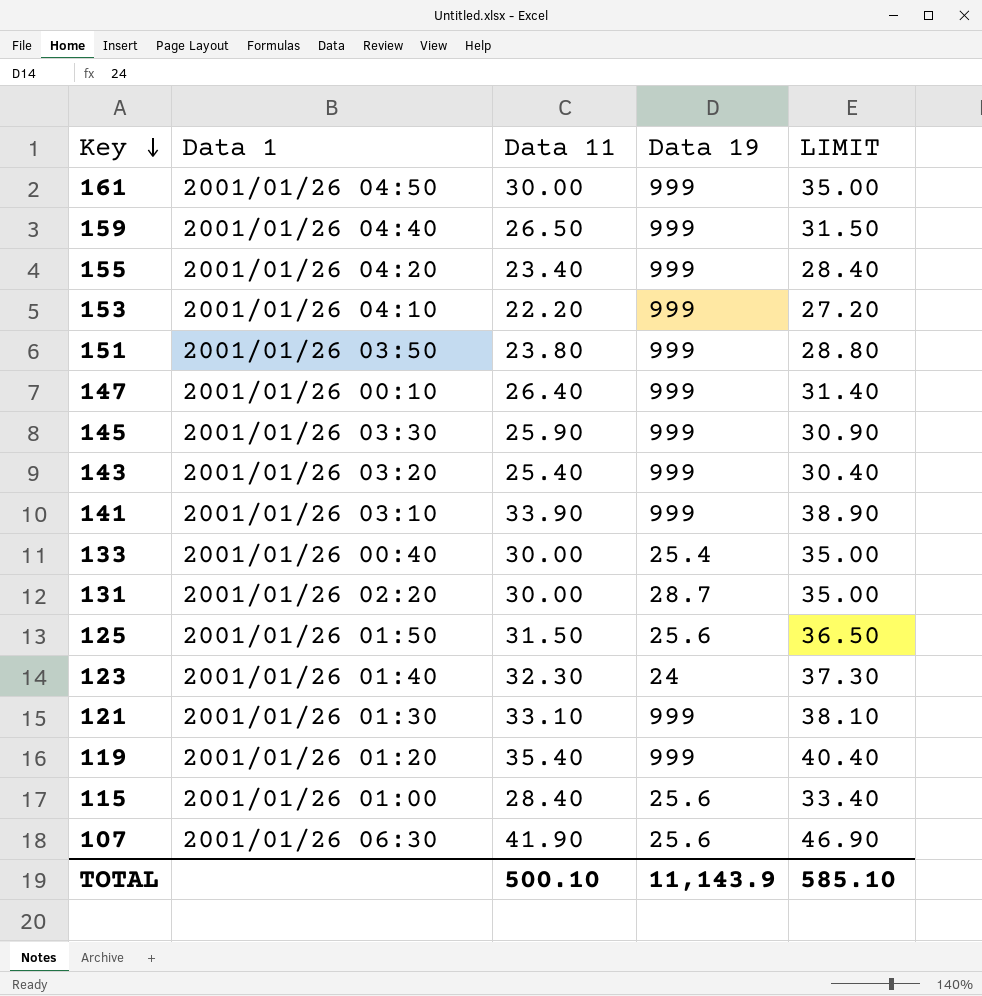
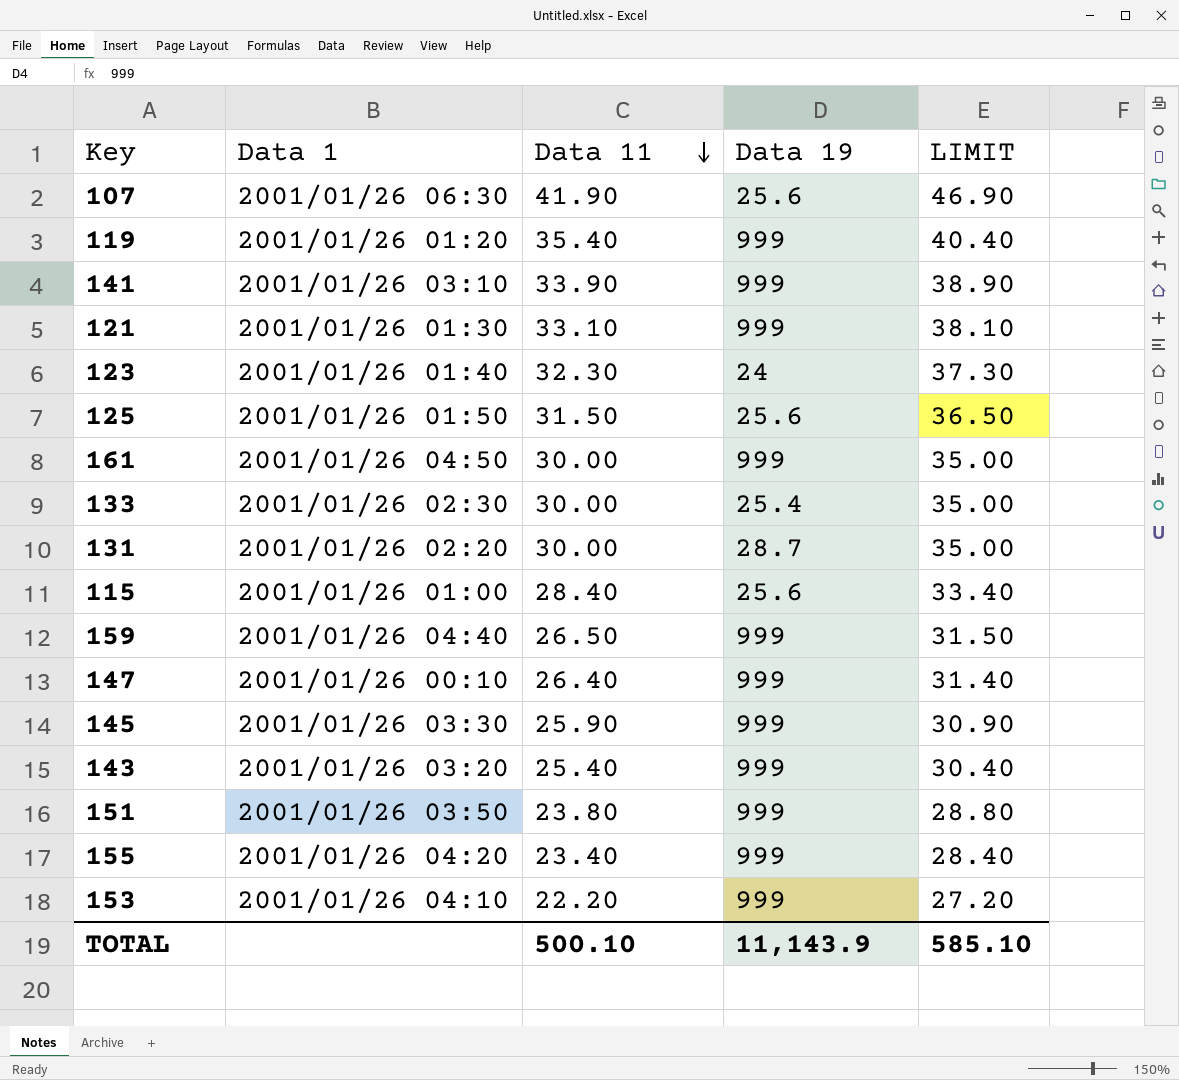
row order: Key descending -> Data 11 descending
133 | Data 1: 2001/01/26 00:40 -> 2001/01/26 02:30

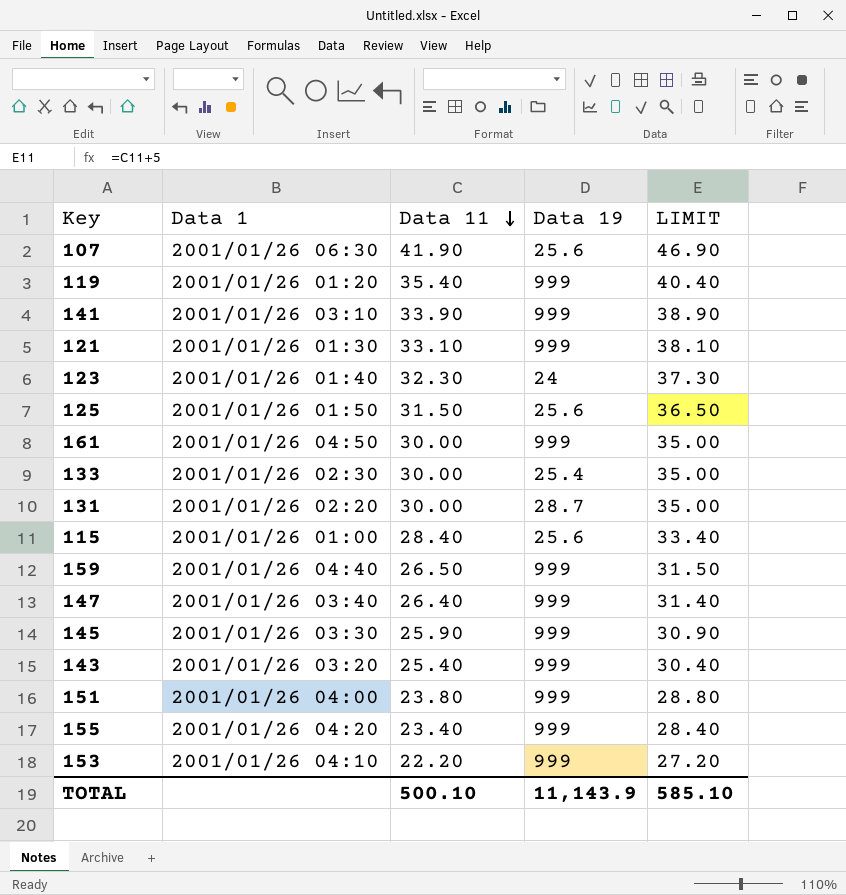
147 | Data 1: 2001/01/26 00:10 -> 2001/01/26 03:40
151 | Data 1: 2001/01/26 03:50 -> 2001/01/26 04:00

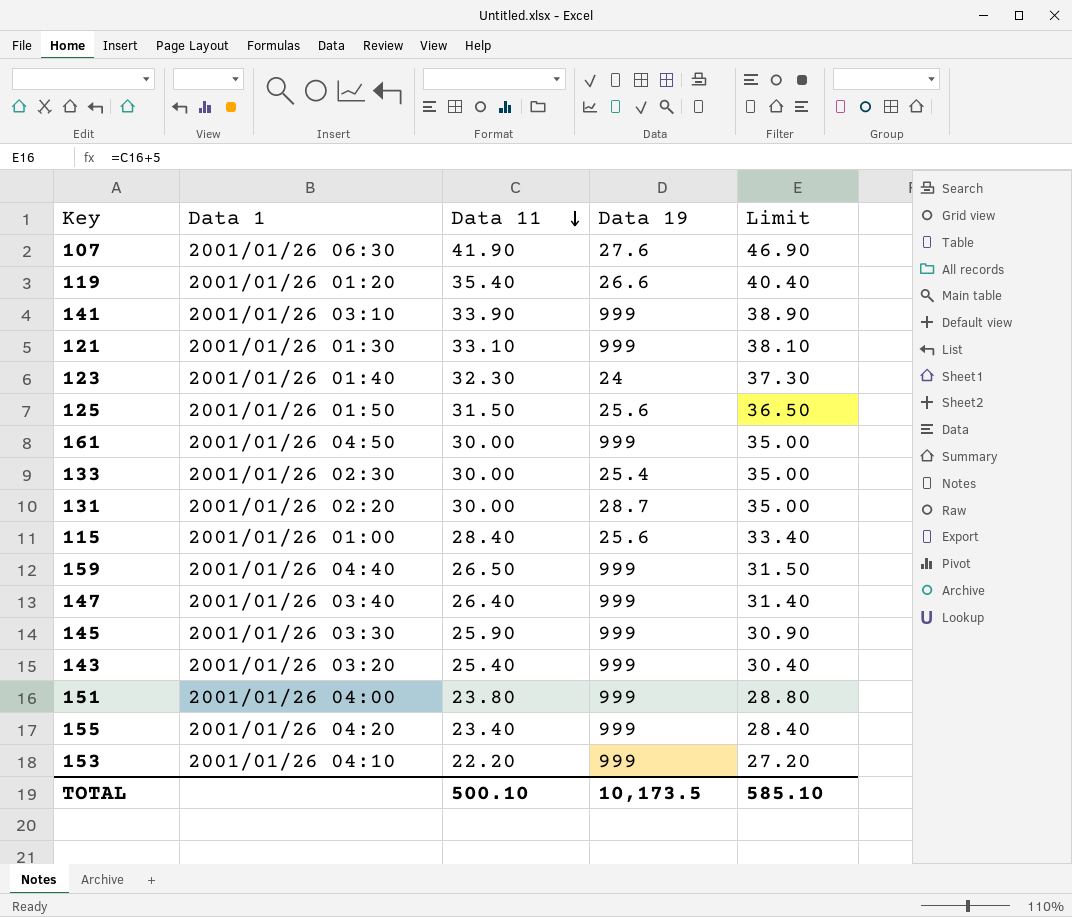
column name: LIMIT -> Limit
107 | Data 19: 25.6 -> 27.6
119 | Data 19: 999 -> 26.6
TOTAL | Data 19: 11,143.9 -> 10,173.5

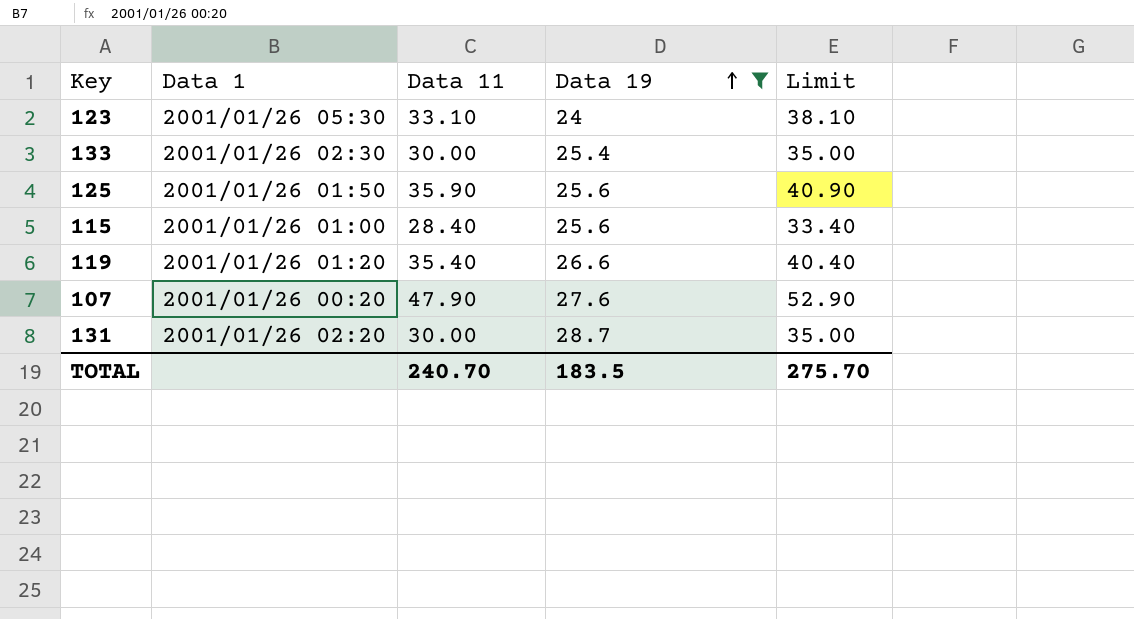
filter: none -> Data 19 != 999
row order: Data 11 descending -> Data 19 ascending
123 | Data 1: 2001/01/26 01:40 -> 2001/01/26 05:30
123 | Data 11: 32.30 -> 33.10
123 | Limit: 37.30 -> 38.10
125 | Data 11: 31.50 -> 35.90
125 | Limit: 36.50 -> 40.90
107 | Data 1: 2001/01/26 06:30 -> 2001/01/26 00:20
107 | Data 11: 41.90 -> 47.90
107 | Limit: 46.90 -> 52.90
TOTAL | Data 11: 500.10 -> 240.70
TOTAL | Data 19: 10,173.5 -> 183.5
TOTAL | Limit: 585.10 -> 275.70

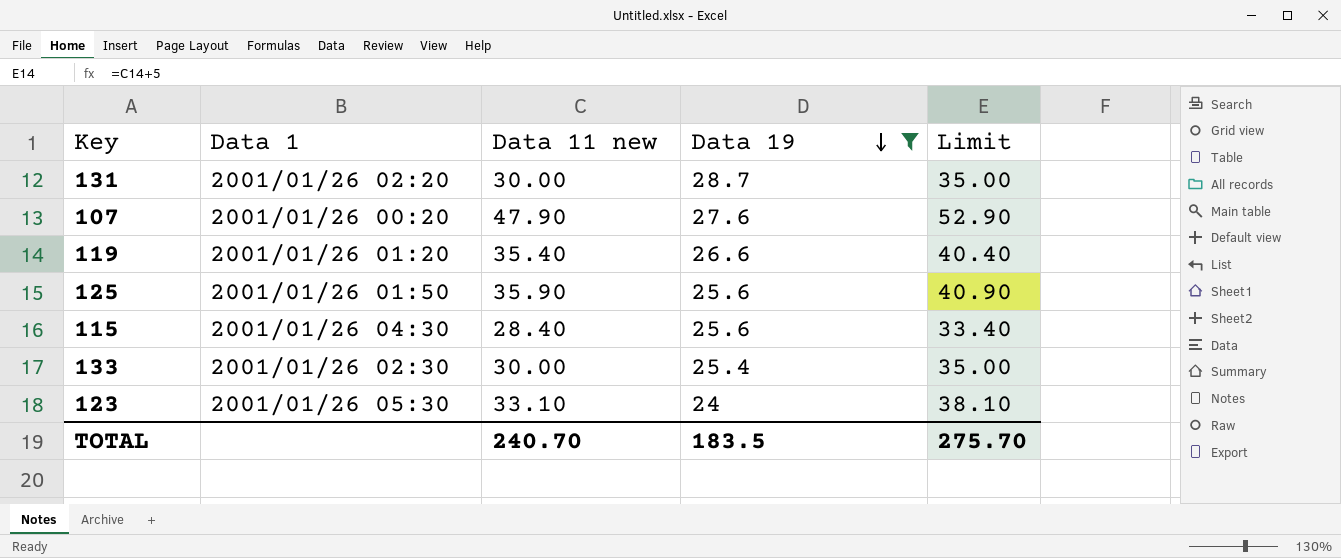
row order: Data 19 ascending -> Data 19 descending
column name: Data 11 -> Data 11 new
115 | Data 1: 2001/01/26 01:00 -> 2001/01/26 04:30

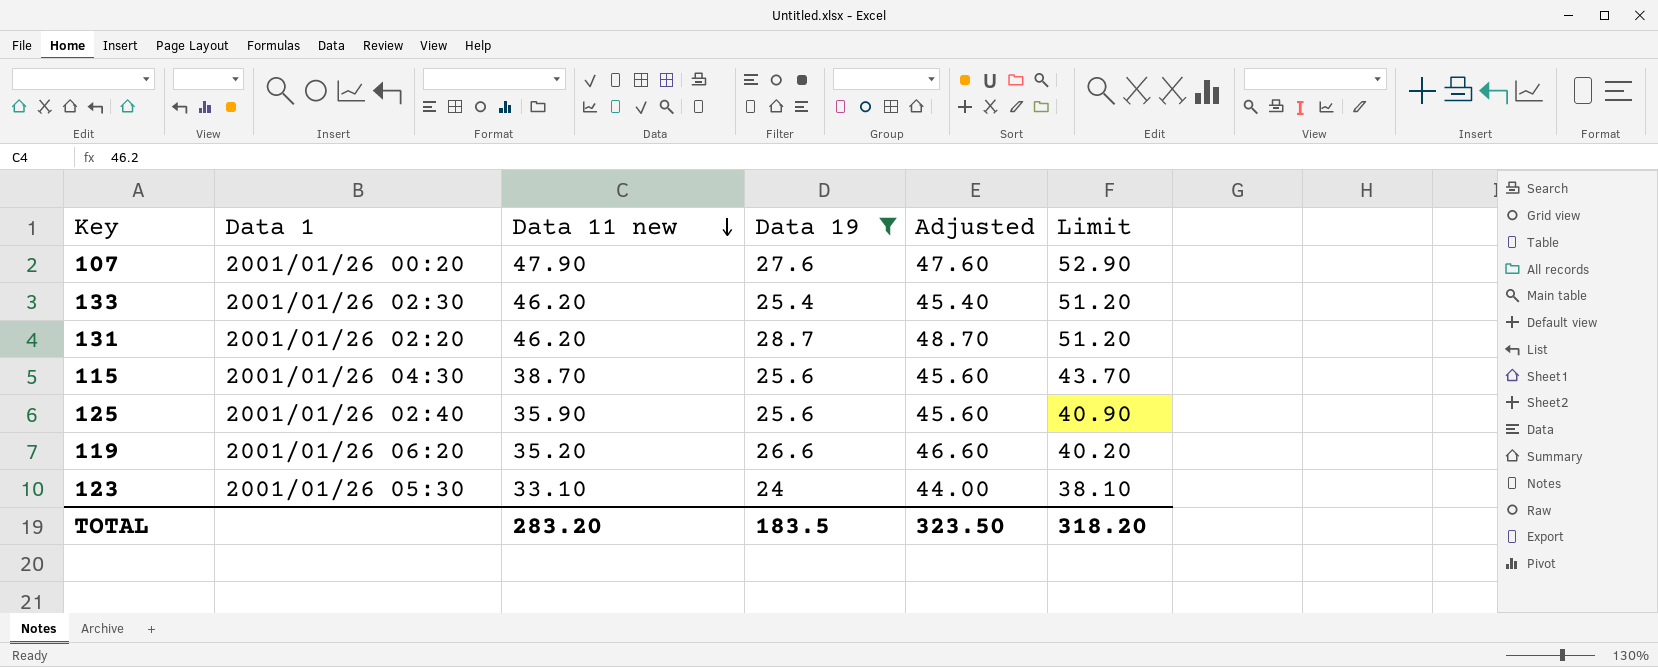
row order: Data 19 descending -> Data 11 new descending
column Adjusted | formula: none -> [Data 19] + 20
133 | Data 11 new: 30.00 -> 46.20
133 | Limit: 35.00 -> 51.20
131 | Data 11 new: 30.00 -> 46.20
131 | Limit: 35.00 -> 51.20
115 | Data 11 new: 28.40 -> 38.70
115 | Limit: 33.40 -> 43.70
125 | Data 1: 2001/01/26 01:50 -> 2001/01/26 02:40
119 | Data 1: 2001/01/26 01:20 -> 2001/01/26 06:20
119 | Data 11 new: 35.40 -> 35.20
119 | Limit: 40.40 -> 40.20
TOTAL | Data 11 new: 240.70 -> 283.20
TOTAL | Limit: 275.70 -> 318.20

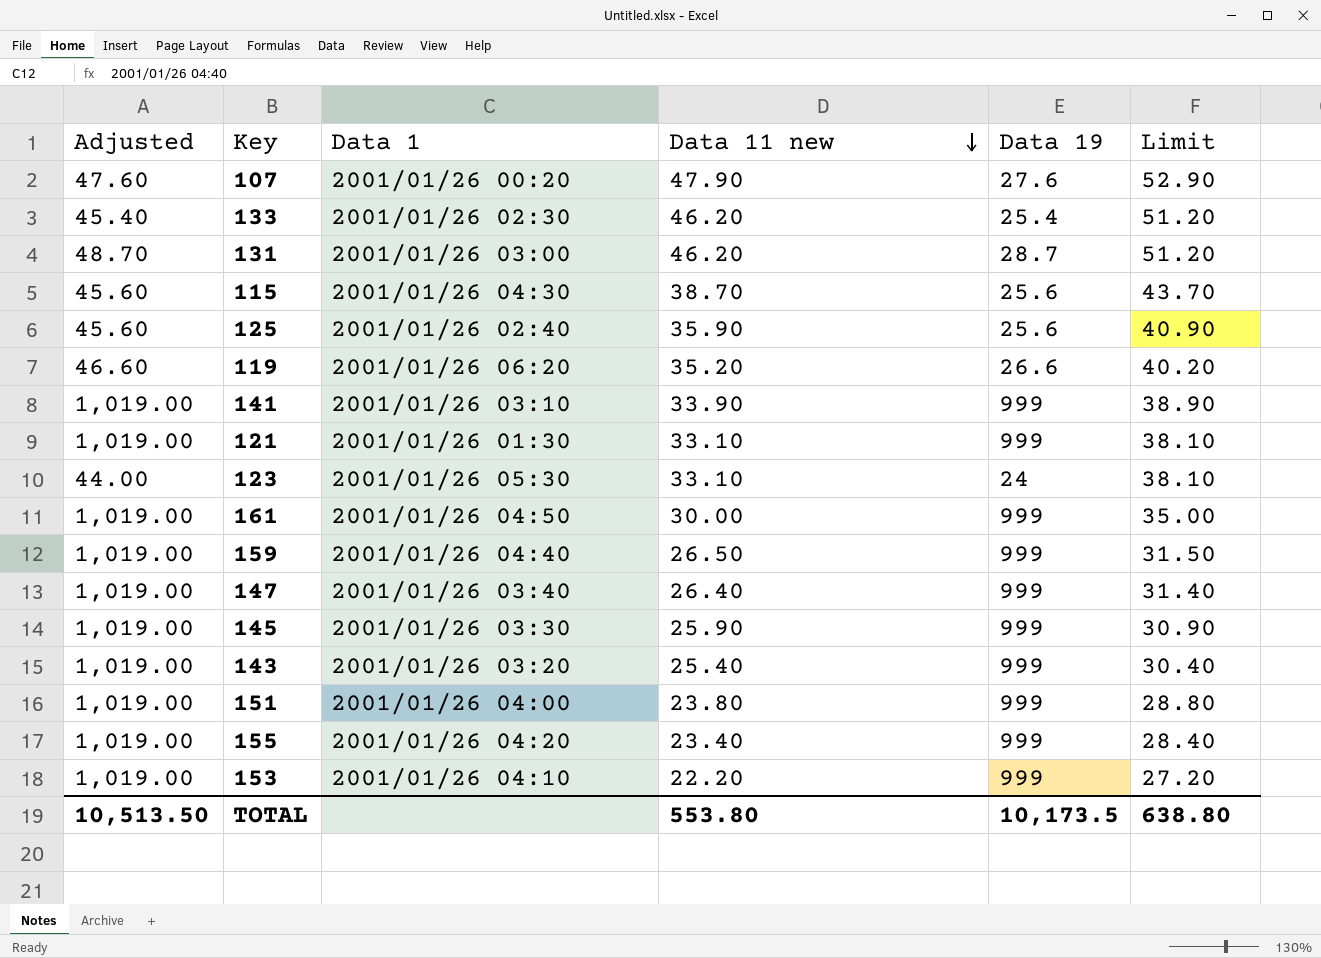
filter: Data 19 != 999 -> none
column Adjusted | position: 5 -> 1
131 | Data 1: 2001/01/26 02:20 -> 2001/01/26 03:00
TOTAL | Adjusted: 323.50 -> 10,513.50
TOTAL | Data 11 new: 283.20 -> 553.80
TOTAL | Data 19: 183.5 -> 10,173.5
TOTAL | Limit: 318.20 -> 638.80

